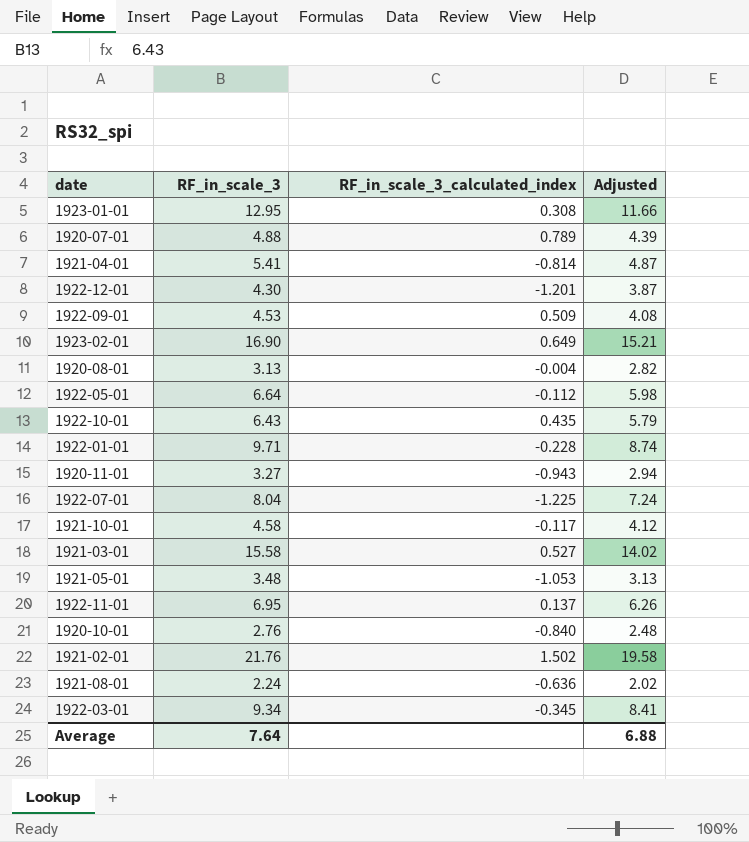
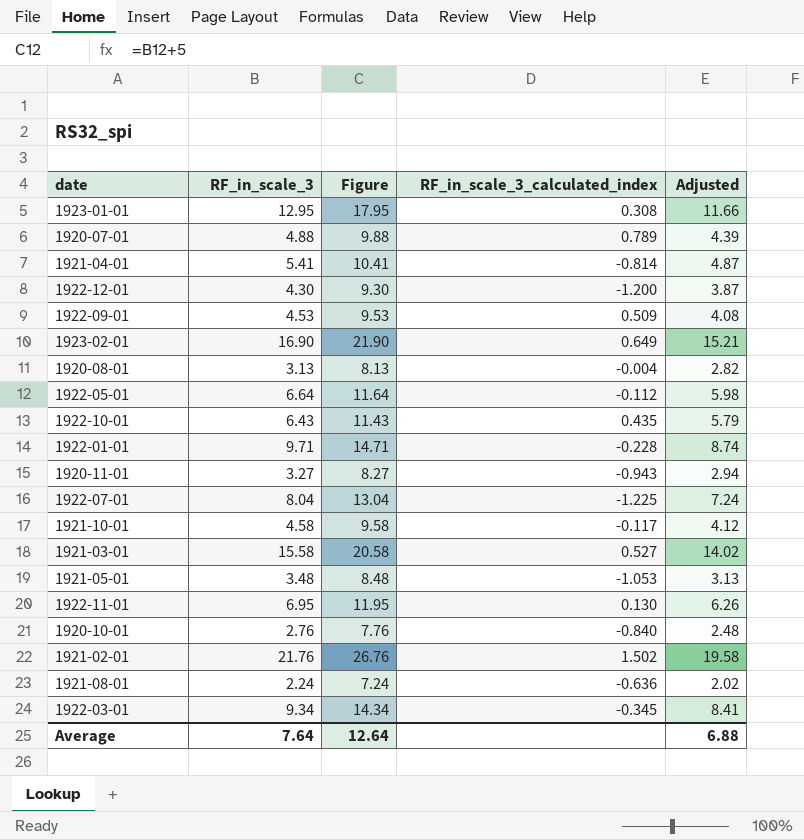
column Figure | formula: none -> [RF_in_scale_3] + 5
1922-12-01 | RF_in_scale_3_calculated_index: -1.201 -> -1.200
1922-11-01 | RF_in_scale_3_calculated_index: 0.137 -> 0.130

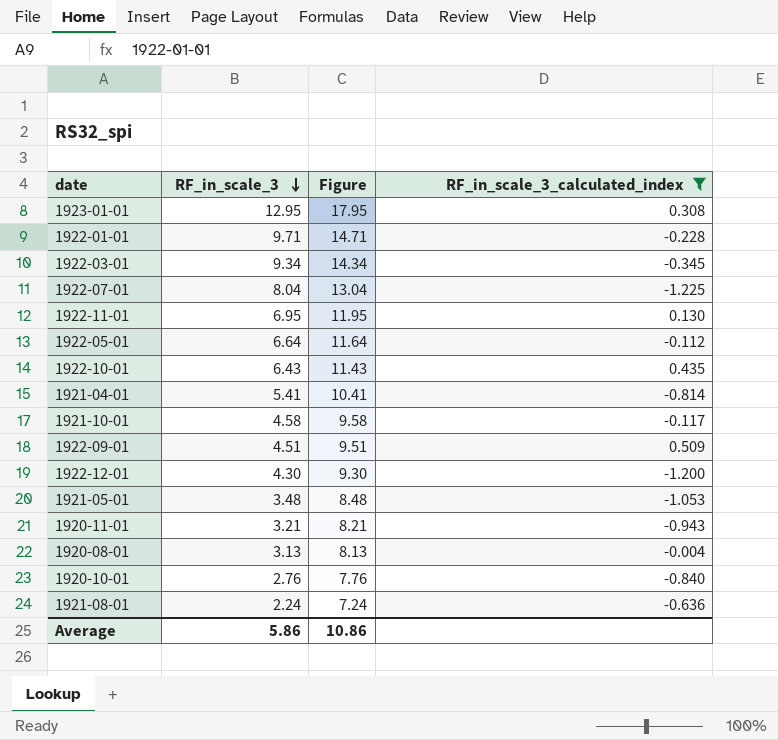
filter: none -> RF_in_scale_3_calculated_index <= 0.509
row order: none -> RF_in_scale_3 descending
column Adjusted | formula: [RF_in_scale_3] * 0.9 -> none
1922-09-01 | RF_in_scale_3: 4.53 -> 4.51
1922-09-01 | Figure: 9.53 -> 9.51
1920-11-01 | RF_in_scale_3: 3.27 -> 3.21
1920-11-01 | Figure: 8.27 -> 8.21
Average | RF_in_scale_3: 7.64 -> 5.86
Average | Figure: 12.64 -> 10.86

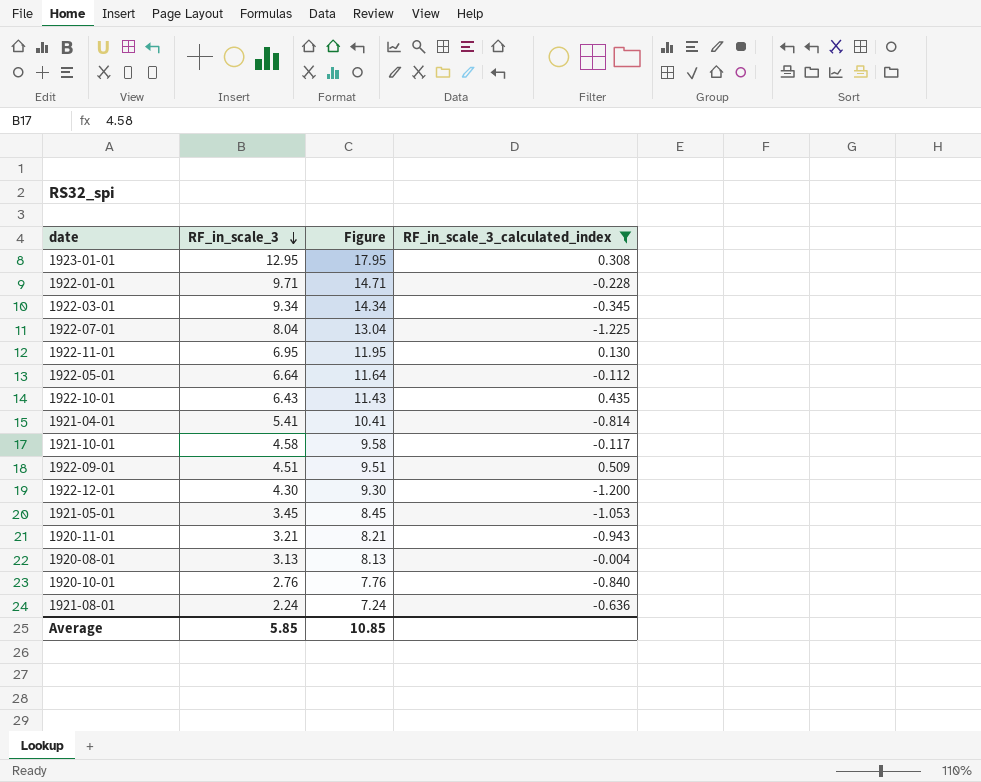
1921-05-01 | RF_in_scale_3: 3.48 -> 3.45
1921-05-01 | Figure: 8.48 -> 8.45
Average | RF_in_scale_3: 5.86 -> 5.85
Average | Figure: 10.86 -> 10.85

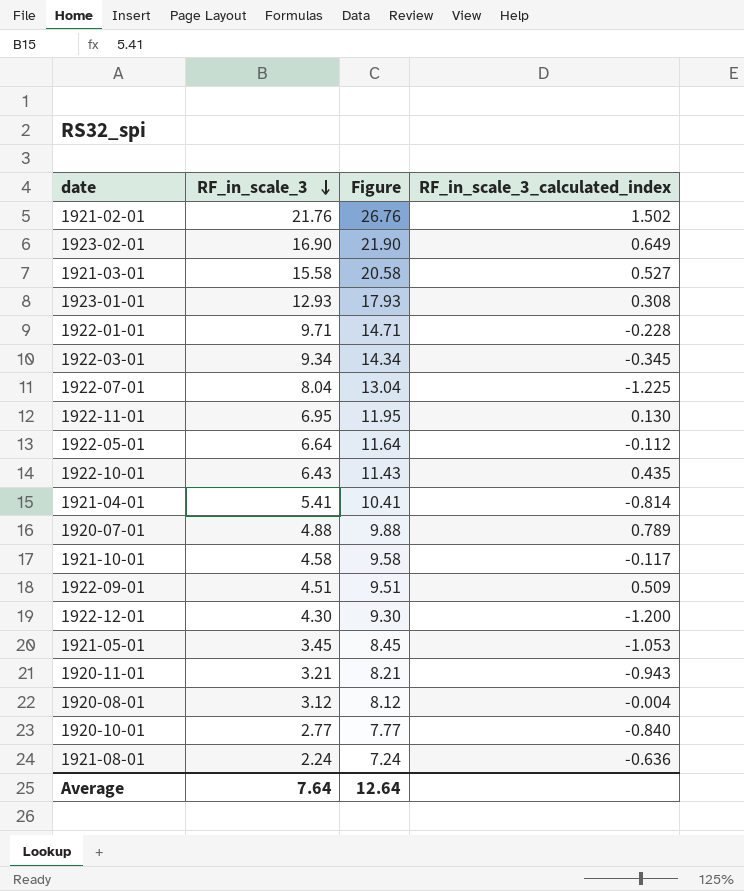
filter: RF_in_scale_3_calculated_index <= 0.509 -> none
1923-01-01 | RF_in_scale_3: 12.95 -> 12.93
1923-01-01 | Figure: 17.95 -> 17.93
1920-08-01 | RF_in_scale_3: 3.13 -> 3.12
1920-08-01 | Figure: 8.13 -> 8.12
1920-10-01 | RF_in_scale_3: 2.76 -> 2.77
1920-10-01 | Figure: 7.76 -> 7.77
Average | RF_in_scale_3: 5.85 -> 7.64
Average | Figure: 10.85 -> 12.64

